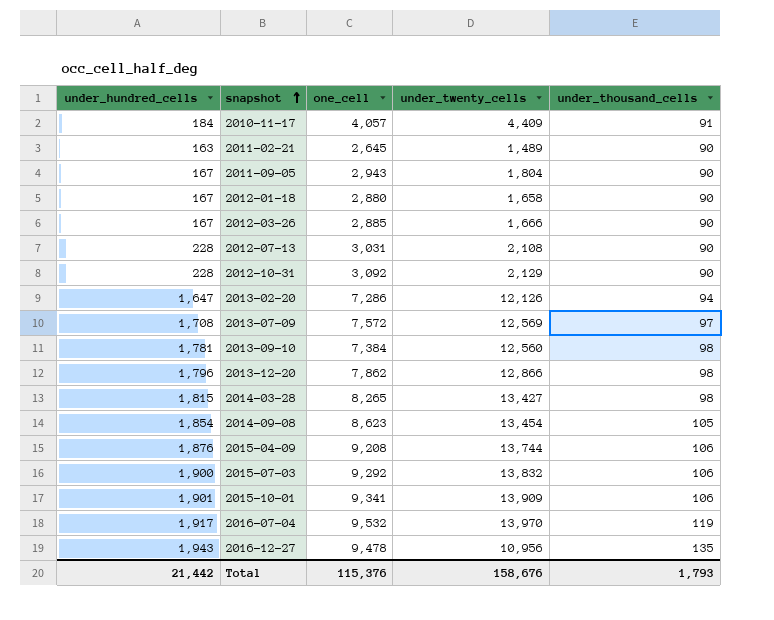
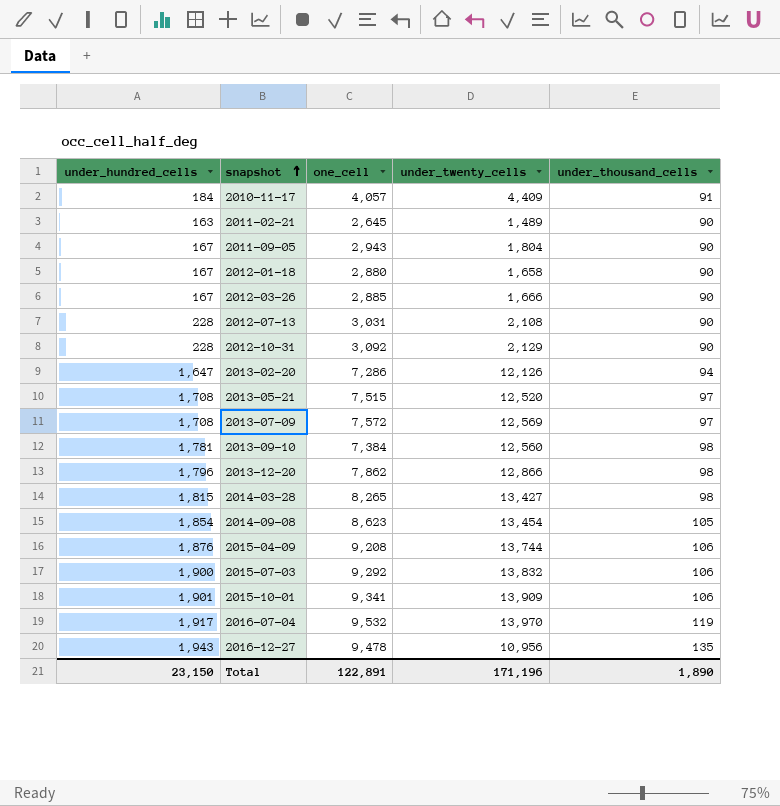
row 2013-05-21: none -> 1,708 | 7,515 | 12,520 | 97
Total | under_hundred_cells: 21,442 -> 23,150
Total | one_cell: 115,376 -> 122,891
Total | under_twenty_cells: 158,676 -> 171,196
Total | under_thousand_cells: 1,793 -> 1,890

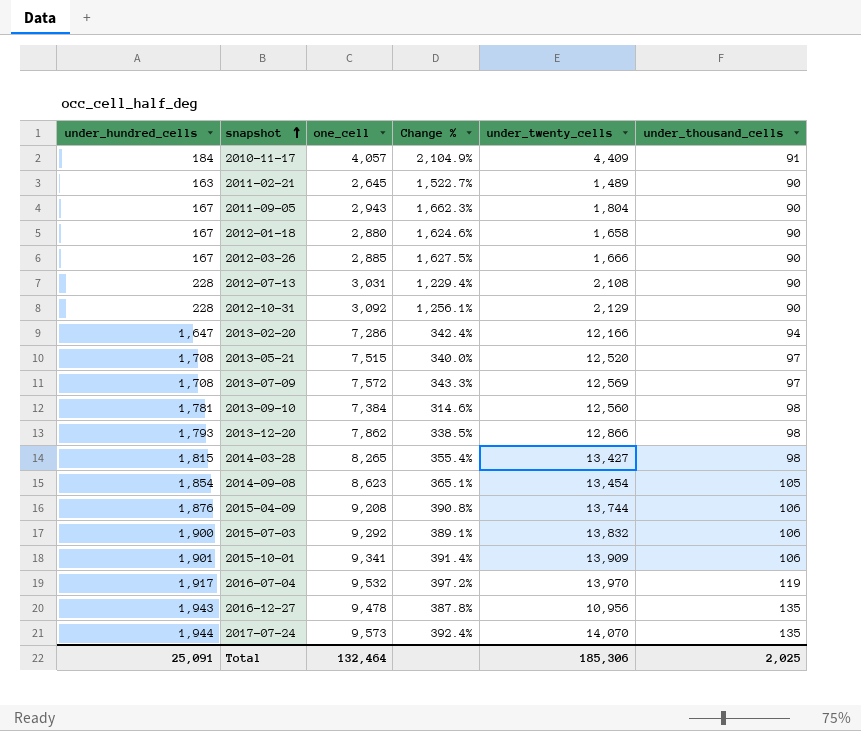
column Change % | formula: none -> ([one_cell] - [under_hundred_cells]) / [under_hundred_cells]
2013-02-20 | under_twenty_cells: 12,126 -> 12,166
2013-12-20 | under_hundred_cells: 1,796 -> 1,793
row 2017-07-24: none -> 1,944 | 9,573 | 392.4% | 14,070 | 135
Total | under_hundred_cells: 23,150 -> 25,091
Total | one_cell: 122,891 -> 132,464
Total | under_twenty_cells: 171,196 -> 185,306
Total | under_thousand_cells: 1,890 -> 2,025

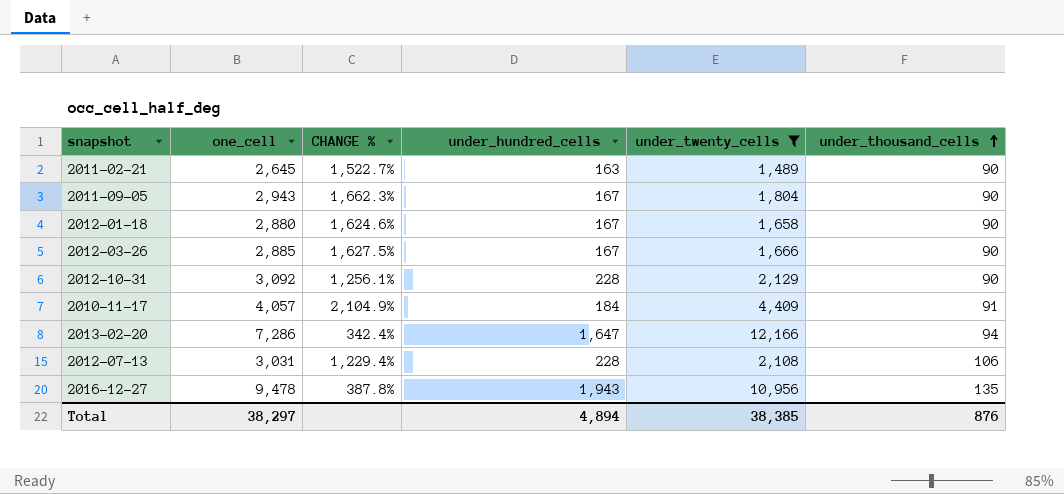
filter: none -> under_twenty_cells <= 12,166
row order: snapshot ascending -> under_thousand_cells ascending
column name: Change % -> CHANGE %
column under_hundred_cells | position: 1 -> 4
2012-07-13 | under_thousand_cells: 90 -> 106
Total | one_cell: 132,464 -> 38,297
Total | under_hundred_cells: 25,091 -> 4,894
Total | under_twenty_cells: 185,306 -> 38,385
Total | under_thousand_cells: 2,025 -> 876

